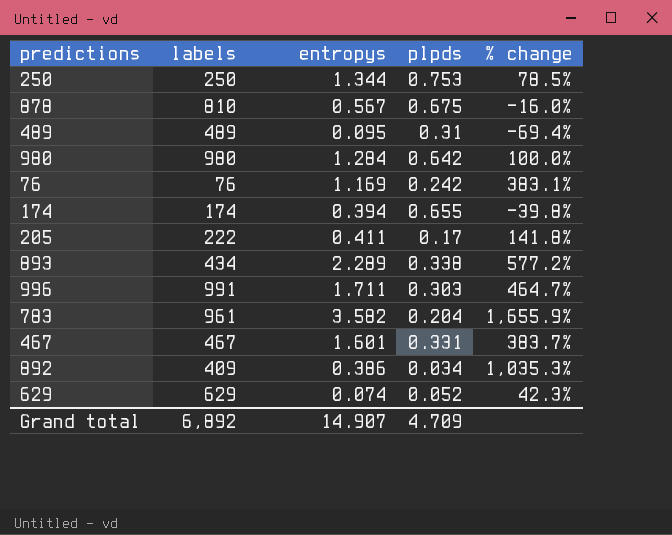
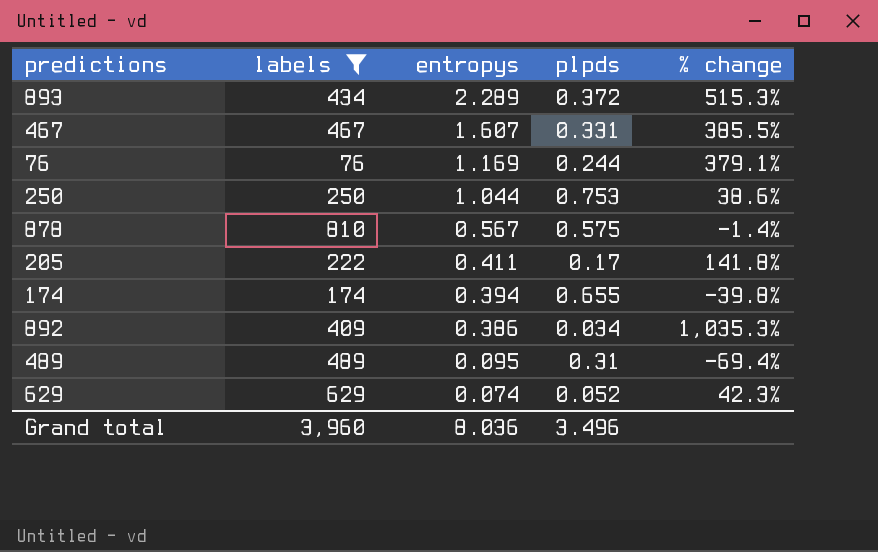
filter: none -> labels <= 810
row order: none -> entropys descending
893 | plpds: 0.338 -> 0.372
893 | % change: 577.2% -> 515.3%
467 | entropys: 1.601 -> 1.607
467 | % change: 383.7% -> 385.5%
76 | plpds: 0.242 -> 0.244
76 | % change: 383.1% -> 379.1%
250 | entropys: 1.344 -> 1.044
250 | % change: 78.5% -> 38.6%
878 | plpds: 0.675 -> 0.575
878 | % change: -16.0% -> -1.4%
Grand total | labels: 6,892 -> 3,960
Grand total | entropys: 14.907 -> 8.036
Grand total | plpds: 4.709 -> 3.496

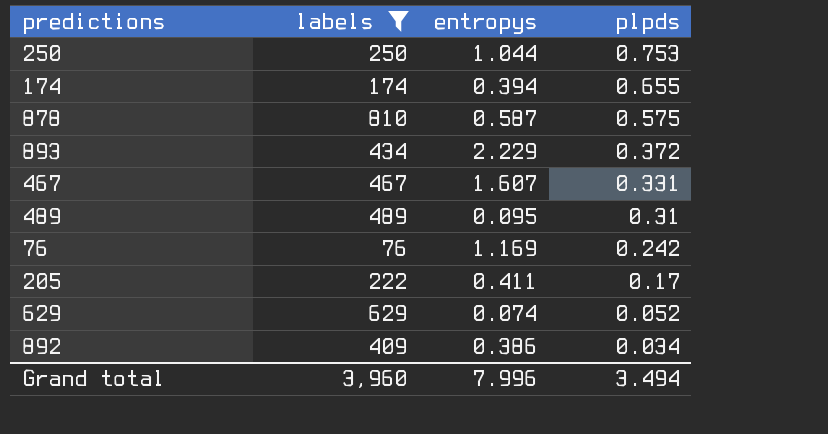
row order: entropys descending -> plpds descending
column % change | formula: ([entropys] - [plpds]) / [plpds] -> none
878 | entropys: 0.567 -> 0.587
893 | entropys: 2.289 -> 2.229
76 | plpds: 0.244 -> 0.242
Grand total | entropys: 8.036 -> 7.996
Grand total | plpds: 3.496 -> 3.494

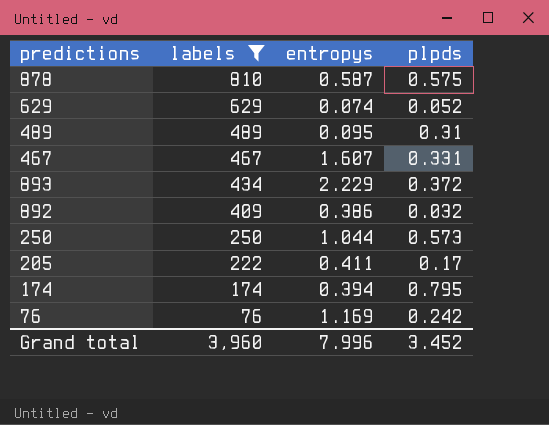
row order: plpds descending -> labels descending
892 | plpds: 0.034 -> 0.032
250 | plpds: 0.753 -> 0.573
174 | plpds: 0.655 -> 0.795
Grand total | plpds: 3.494 -> 3.452

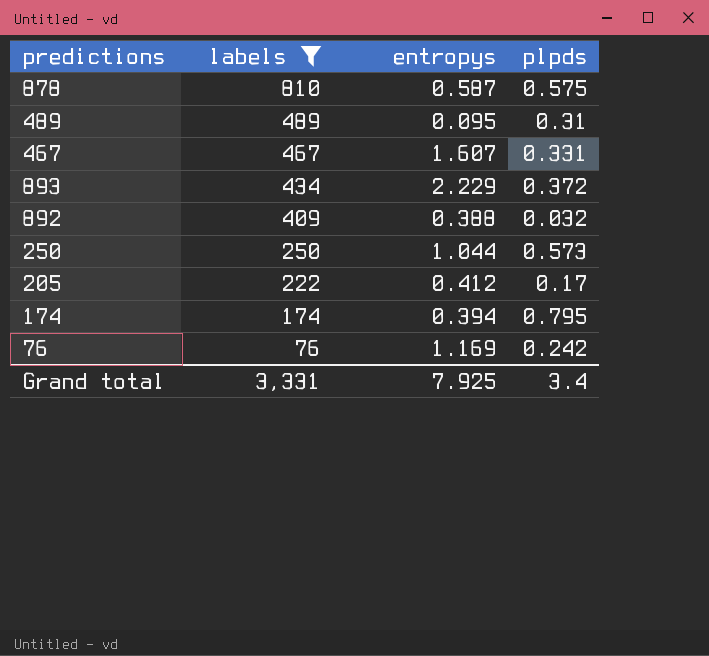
row 629: 629 | 0.074 | 0.052 -> none
892 | entropys: 0.386 -> 0.388
205 | entropys: 0.411 -> 0.412
Grand total | labels: 3,960 -> 3,331
Grand total | entropys: 7.996 -> 7.925
Grand total | plpds: 3.452 -> 3.4

